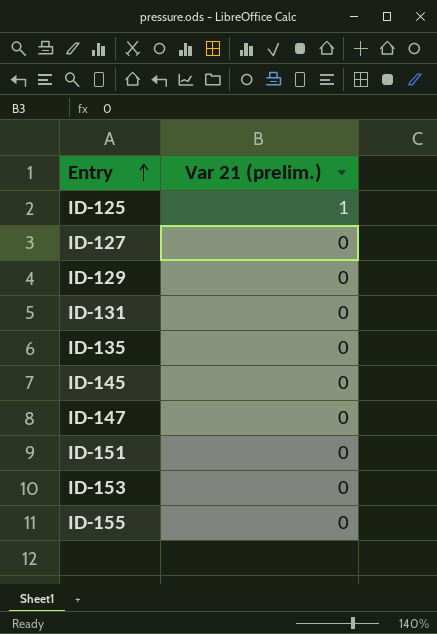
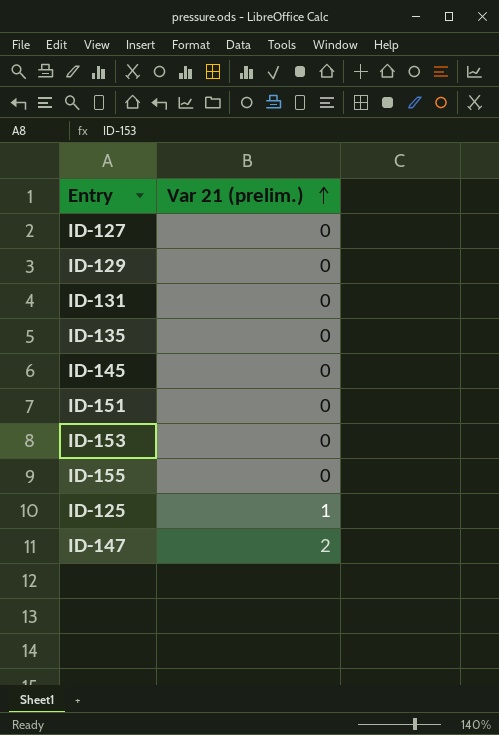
row order: Entry ascending -> Var 21 (prelim.) ascending
ID-147 | Var 21 (prelim.): 0 -> 2

